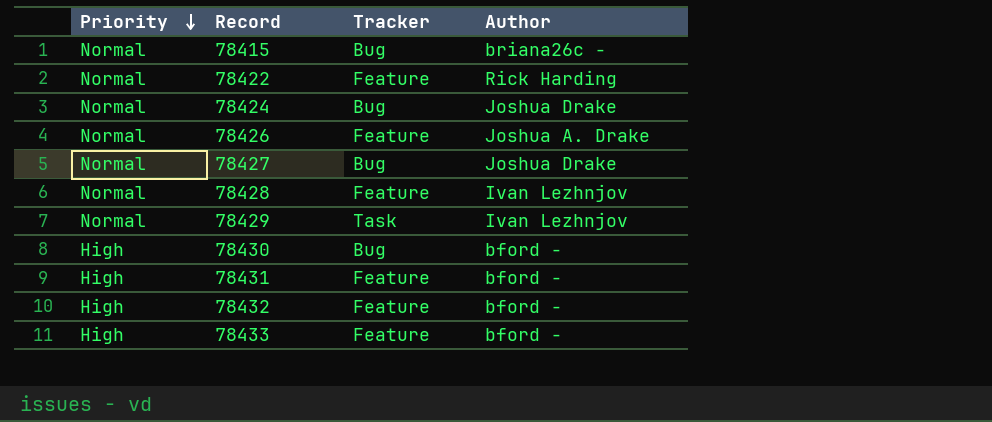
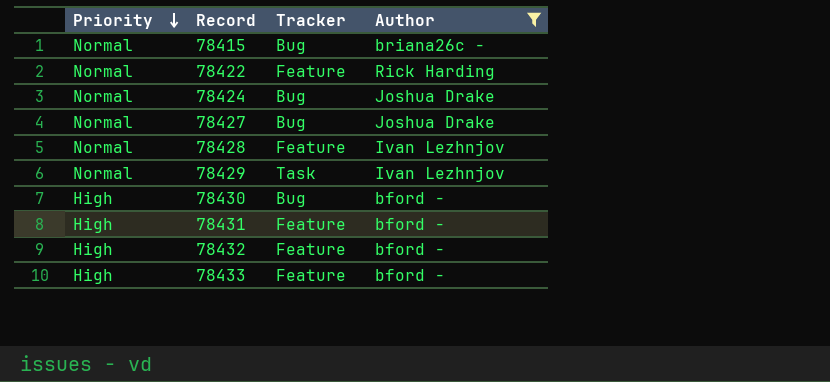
filter: none -> Author != Joshua A. Drake

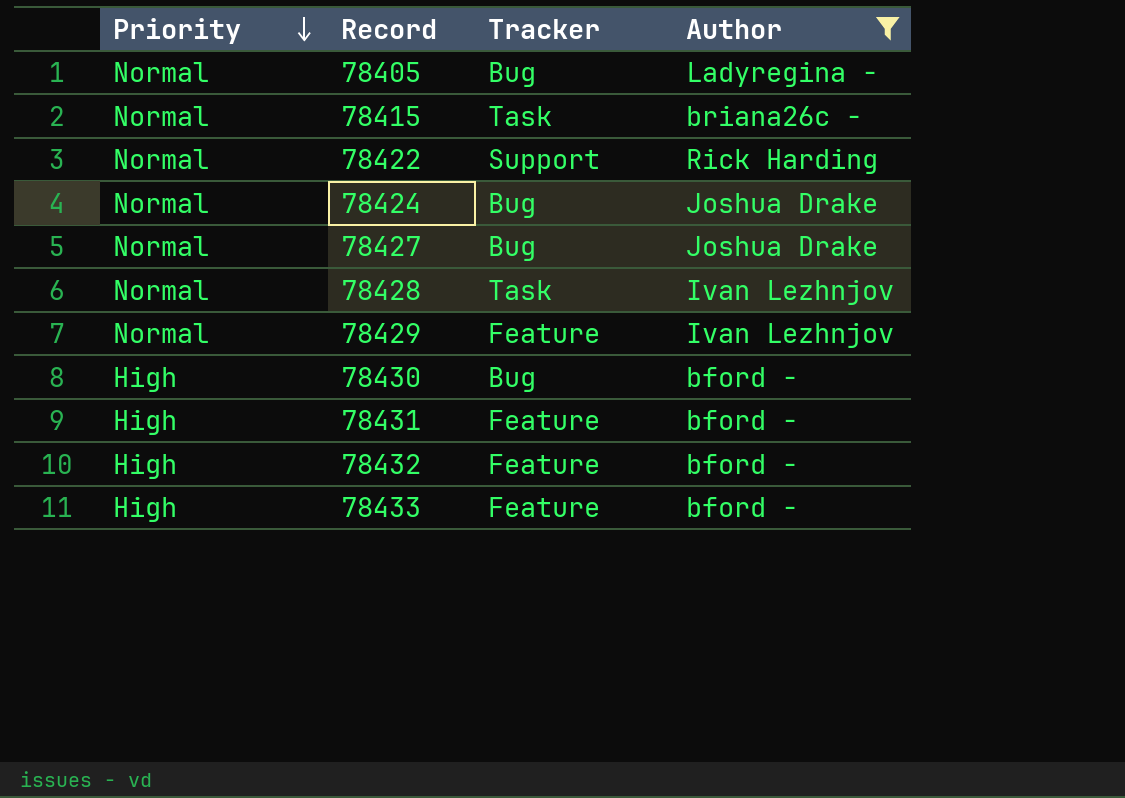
row 78405: none -> Normal | Bug | Ladyregina -
78415 | Tracker: Bug -> Task
78422 | Tracker: Feature -> Support
78428 | Tracker: Feature -> Task
78429 | Tracker: Task -> Feature

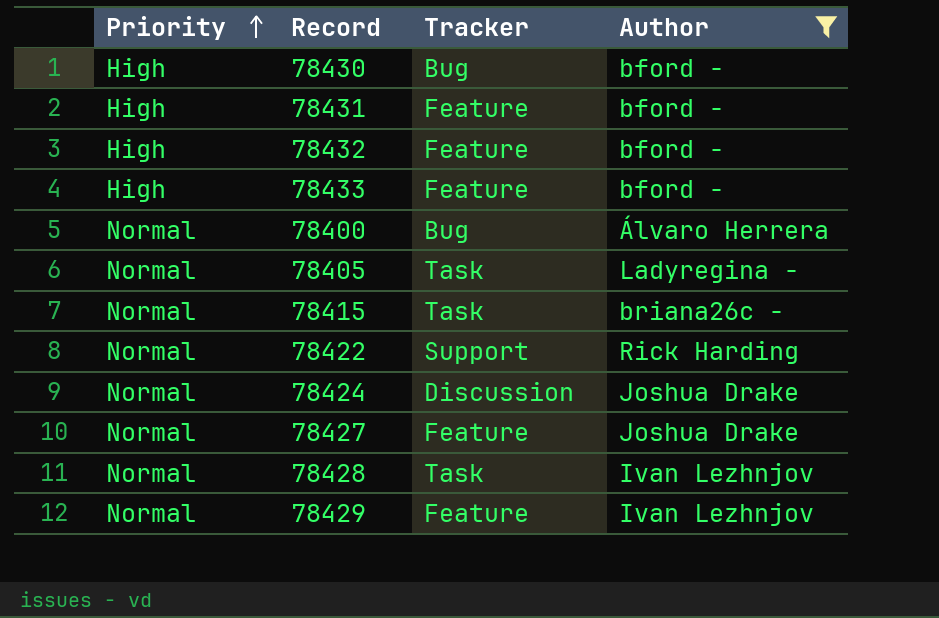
row order: Priority descending -> Priority ascending
row 78400: none -> Normal | Bug | Álvaro Herrera
78405 | Tracker: Bug -> Task
78424 | Tracker: Bug -> Discussion
78427 | Tracker: Bug -> Feature

